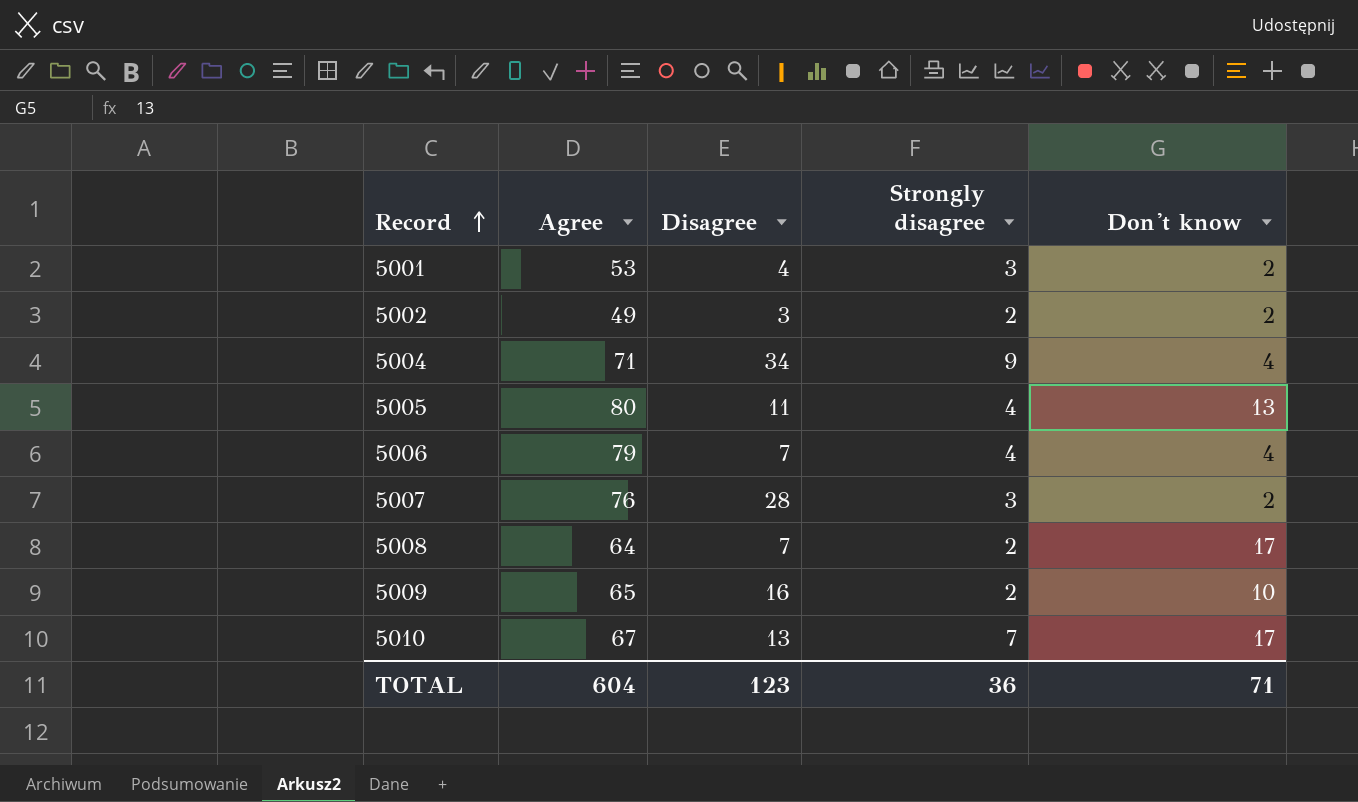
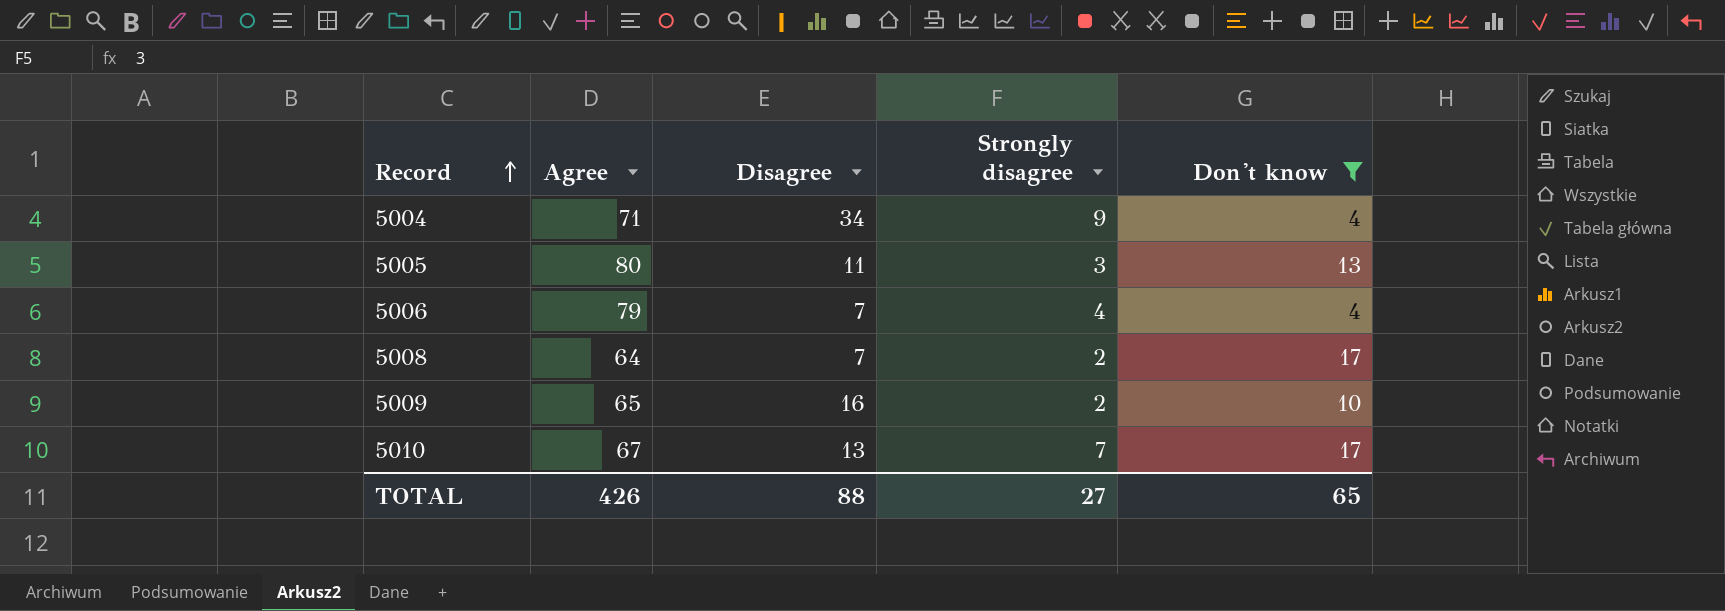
filter: none -> Don't know != 2
5005 | Strongly disagree: 4 -> 3
TOTAL | Agree: 604 -> 426
TOTAL | Disagree: 123 -> 88
TOTAL | Strongly disagree: 36 -> 27
TOTAL | Don't know: 71 -> 65

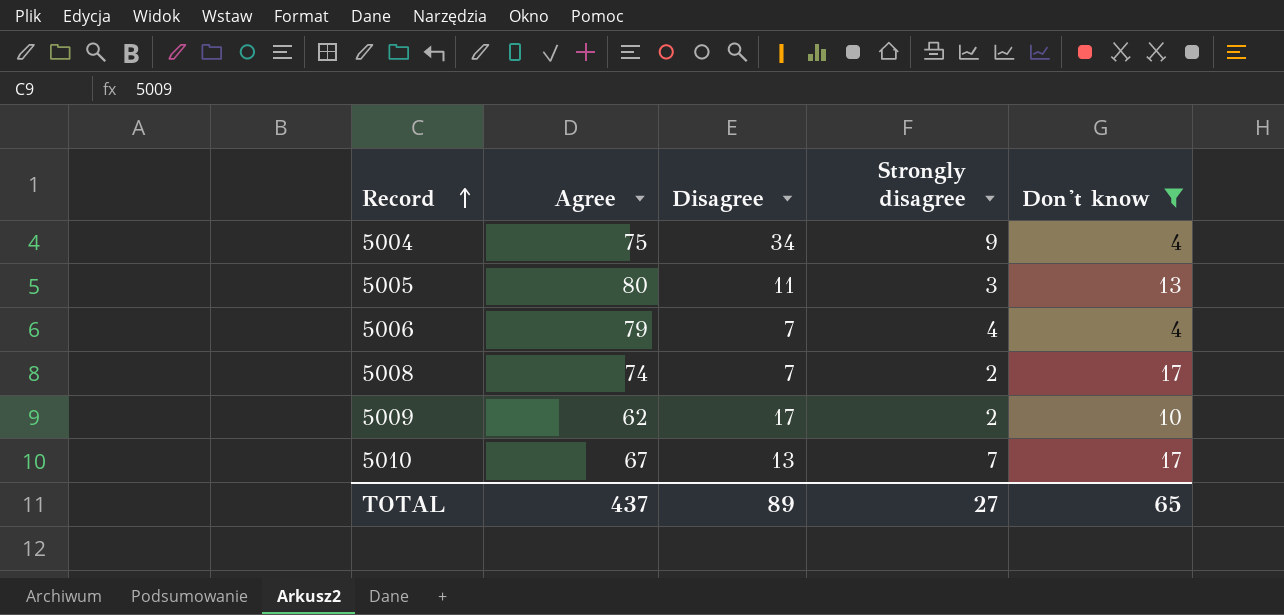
5004 | Agree: 71 -> 75
5008 | Agree: 64 -> 74
5009 | Agree: 65 -> 62
5009 | Disagree: 16 -> 17
TOTAL | Agree: 426 -> 437
TOTAL | Disagree: 88 -> 89

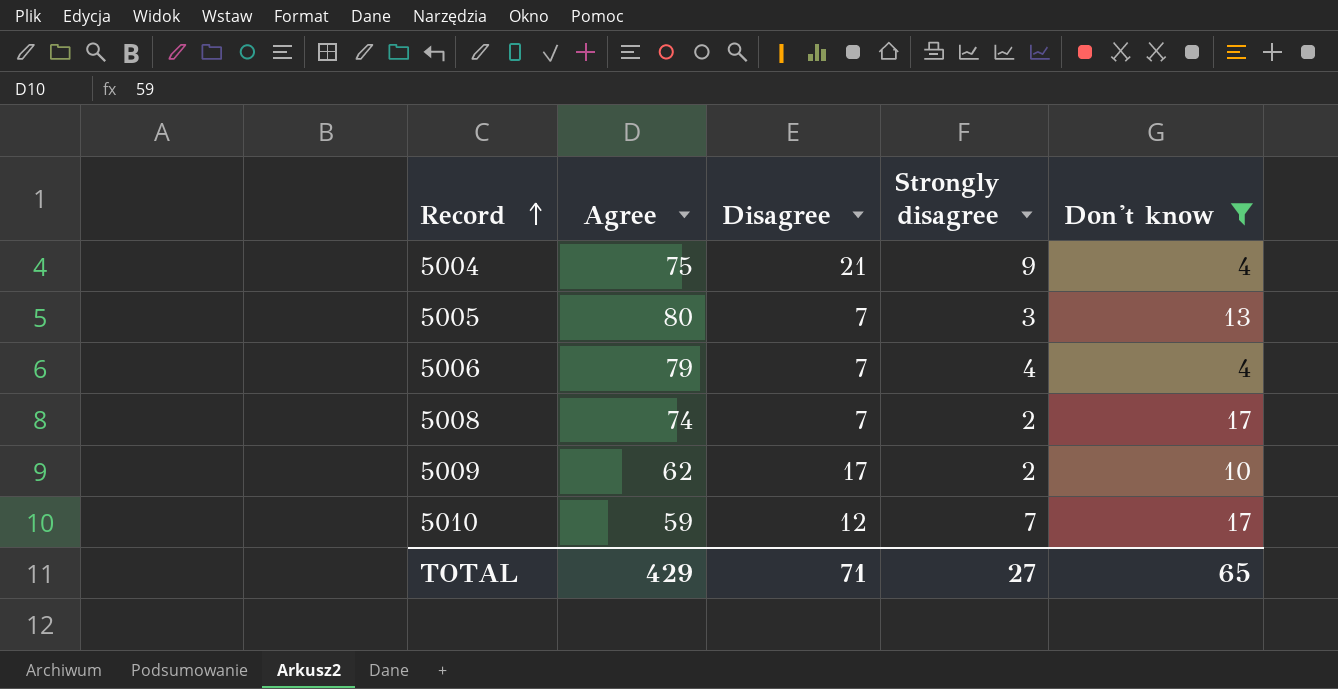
5004 | Disagree: 34 -> 21
5005 | Disagree: 11 -> 7
5010 | Agree: 67 -> 59
5010 | Disagree: 13 -> 12
TOTAL | Agree: 437 -> 429
TOTAL | Disagree: 89 -> 71

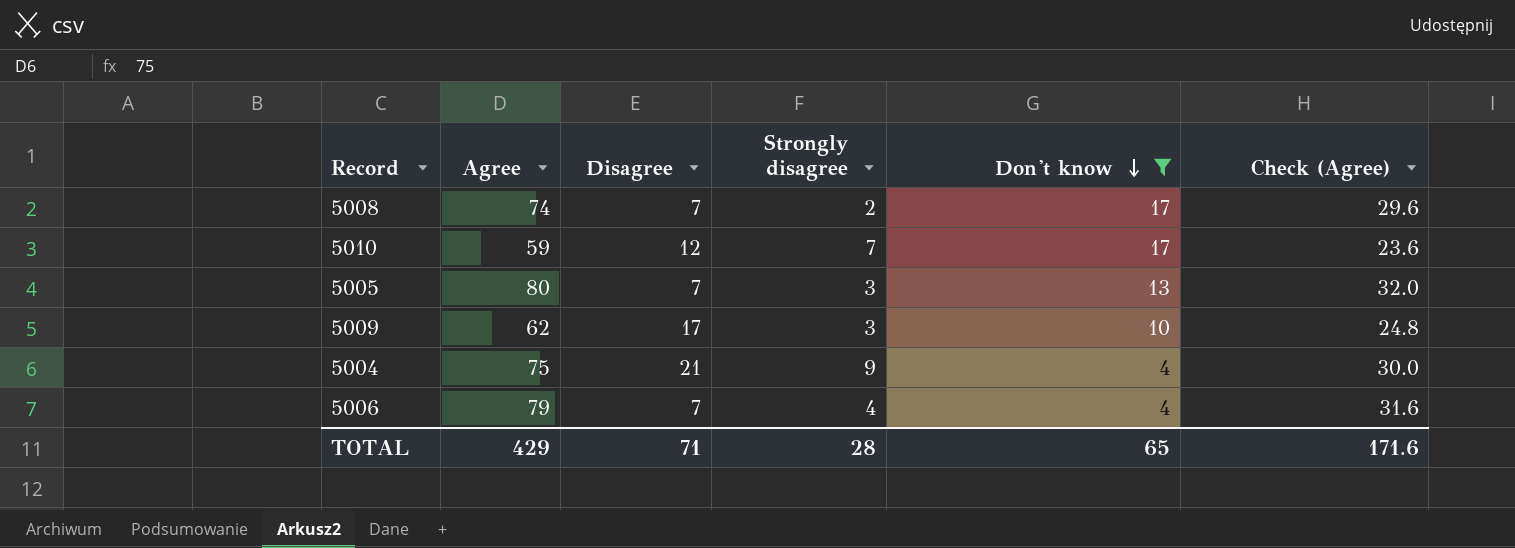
row order: Record ascending -> Don't know descending
column Check (Agree) | formula: none -> [Agree] * 0.4
5009 | Strongly disagree: 2 -> 3
TOTAL | Strongly disagree: 27 -> 28

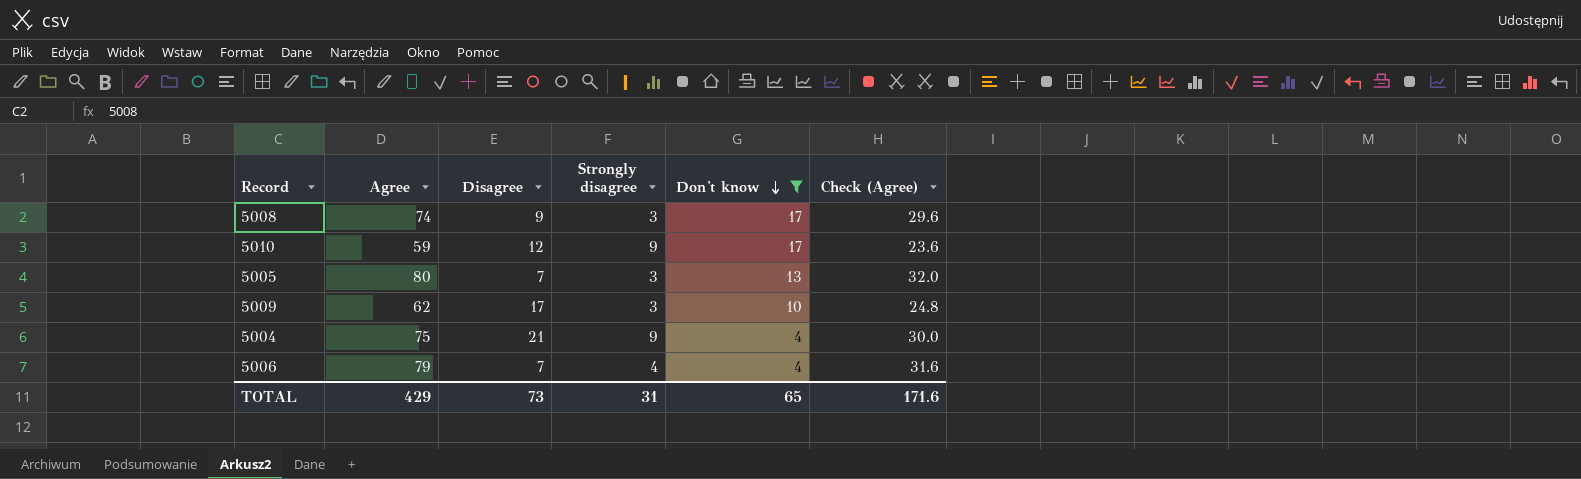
5008 | Disagree: 7 -> 9
5008 | Strongly disagree: 2 -> 3
5010 | Strongly disagree: 7 -> 9
TOTAL | Disagree: 71 -> 73
TOTAL | Strongly disagree: 28 -> 31

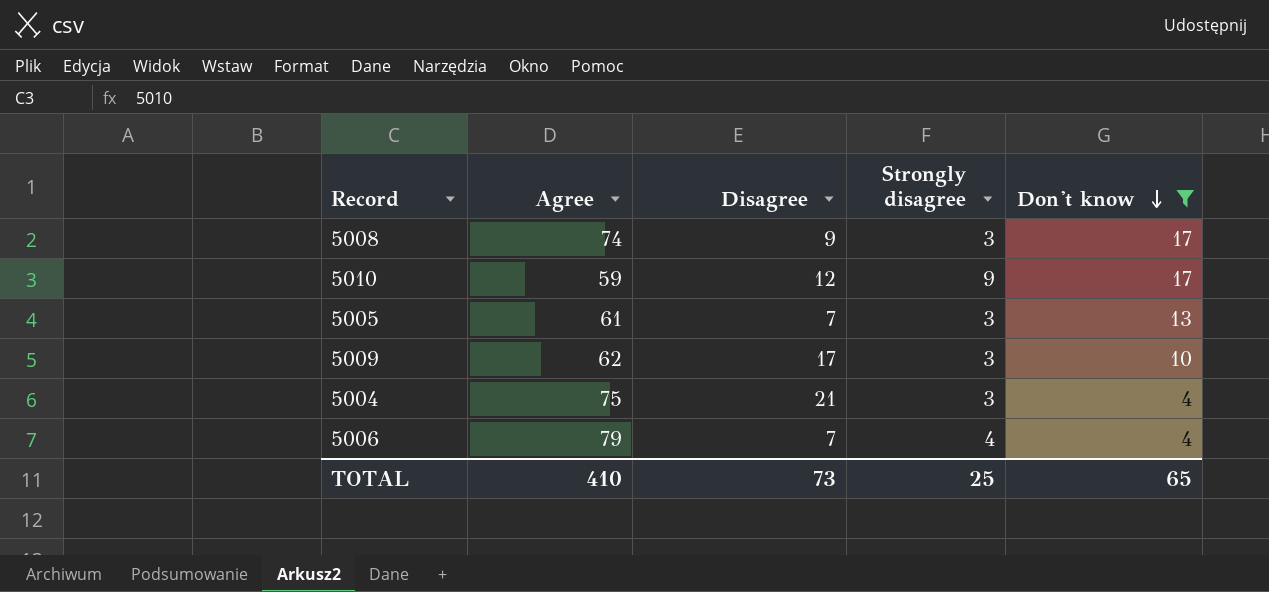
column Check (Agree) | formula: [Agree] * 0.4 -> none
5005 | Agree: 80 -> 61
5004 | Strongly disagree: 9 -> 3
TOTAL | Agree: 429 -> 410
TOTAL | Strongly disagree: 31 -> 25

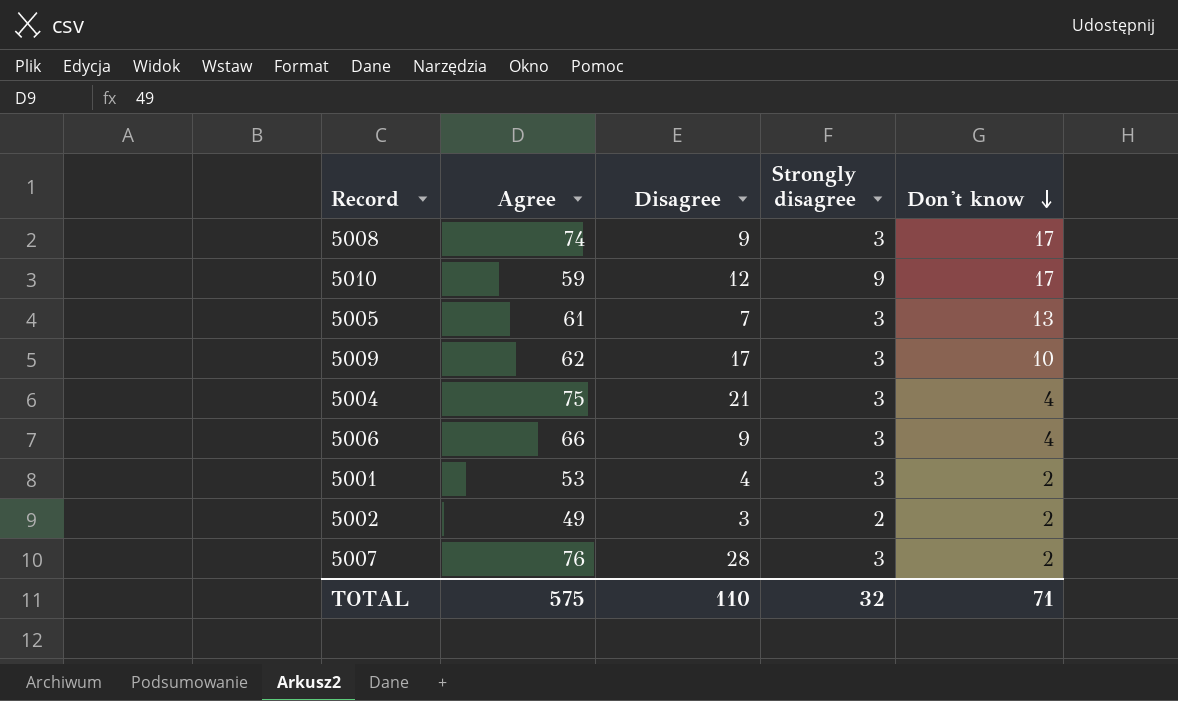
filter: Don't know != 2 -> none
5006 | Agree: 79 -> 66
5006 | Disagree: 7 -> 9
5006 | Strongly disagree: 4 -> 3
TOTAL | Agree: 410 -> 575
TOTAL | Disagree: 73 -> 110
TOTAL | Strongly disagree: 25 -> 32
TOTAL | Don't know: 65 -> 71

